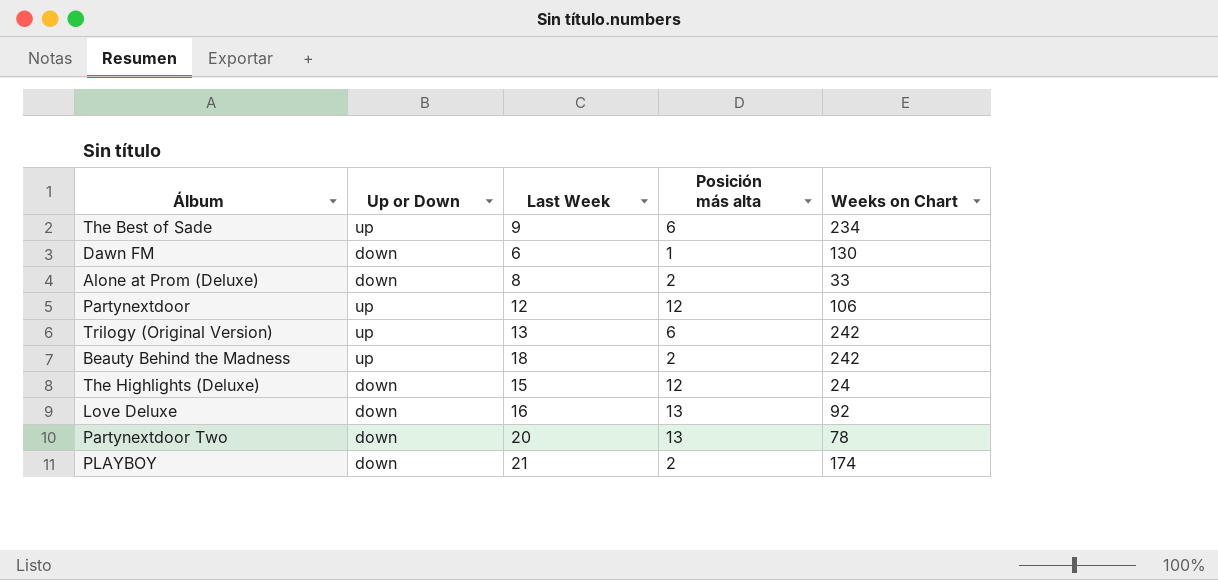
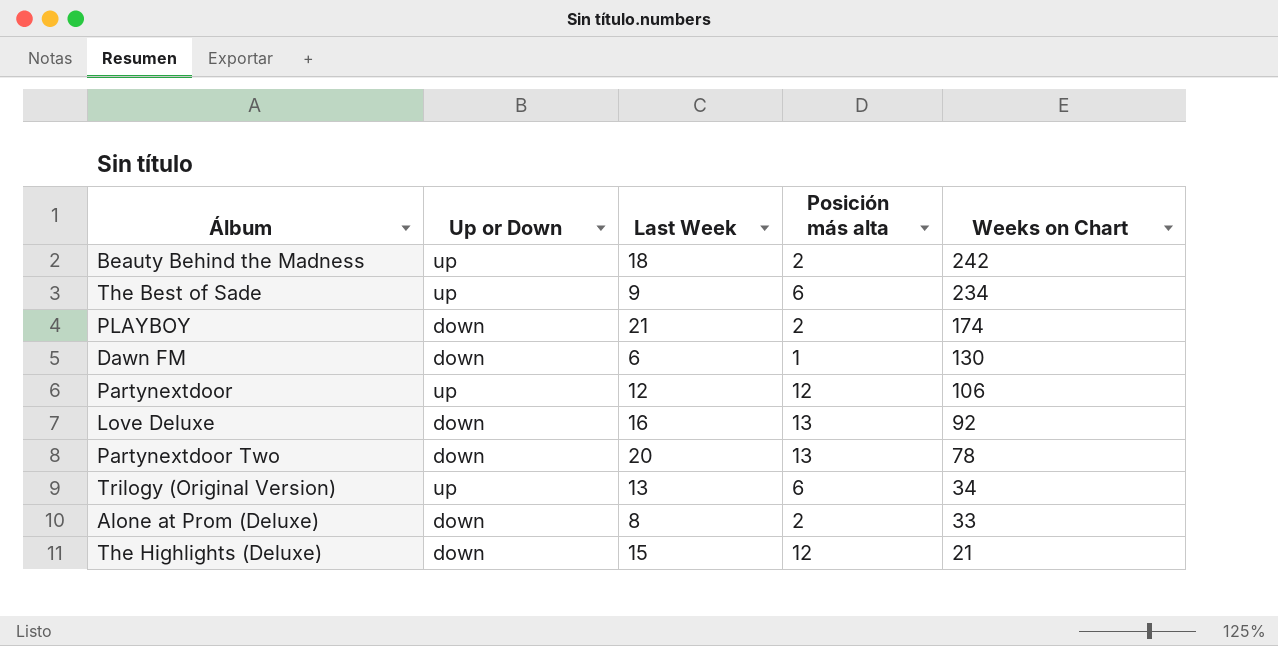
row order: none -> Weeks on Chart descending
Trilogy (Original Version) | Weeks on Chart: 242 -> 34
The Highlights (Deluxe) | Weeks on Chart: 24 -> 21

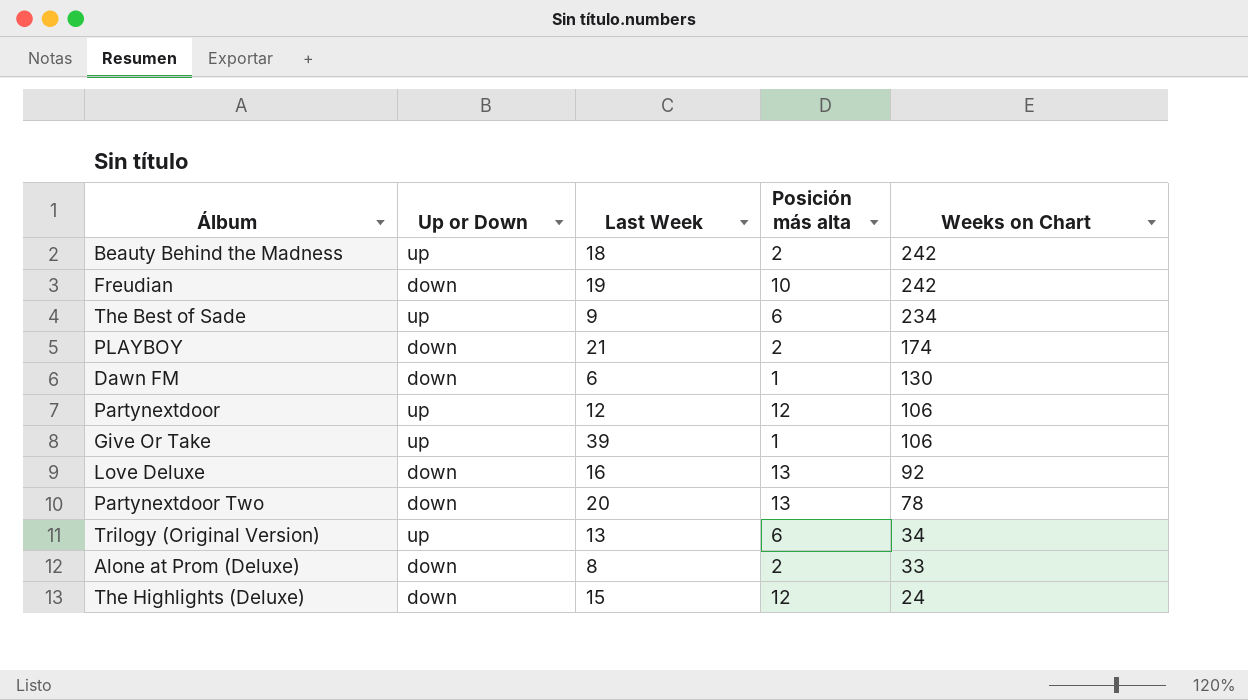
row Freudian: none -> down | 19 | 10 | 242
row Give Or Take: none -> up | 39 | 1 | 106
The Highlights (Deluxe) | Weeks on Chart: 21 -> 24

